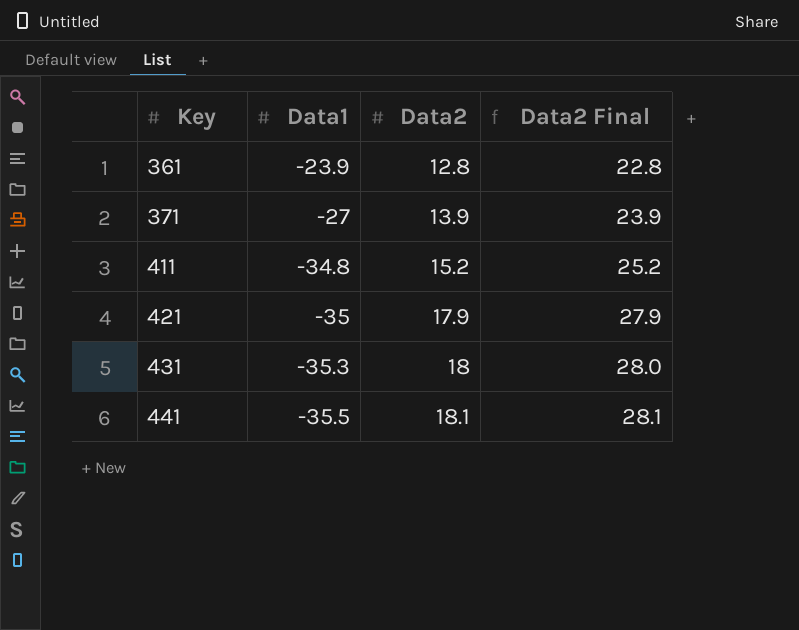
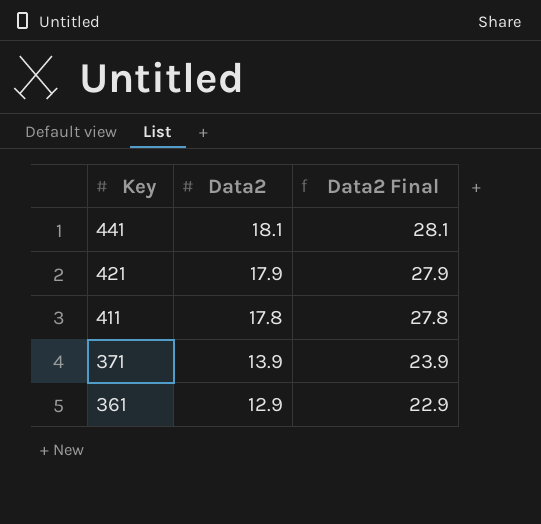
row order: Key ascending -> Key descending
column Data1 | position: 2 -> none
row 431: -35.3 | 18 | 28.0 -> none
411 | Data2: 15.2 -> 17.8
411 | Data2 Final: 25.2 -> 27.8
361 | Data2: 12.8 -> 12.9
361 | Data2 Final: 22.8 -> 22.9

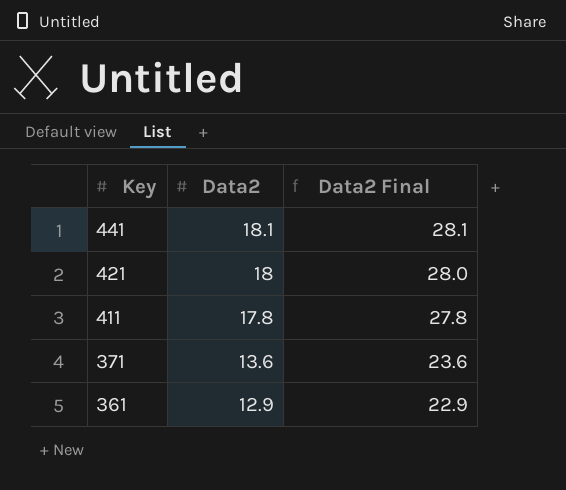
421 | Data2: 17.9 -> 18
421 | Data2 Final: 27.9 -> 28.0
371 | Data2: 13.9 -> 13.6
371 | Data2 Final: 23.9 -> 23.6

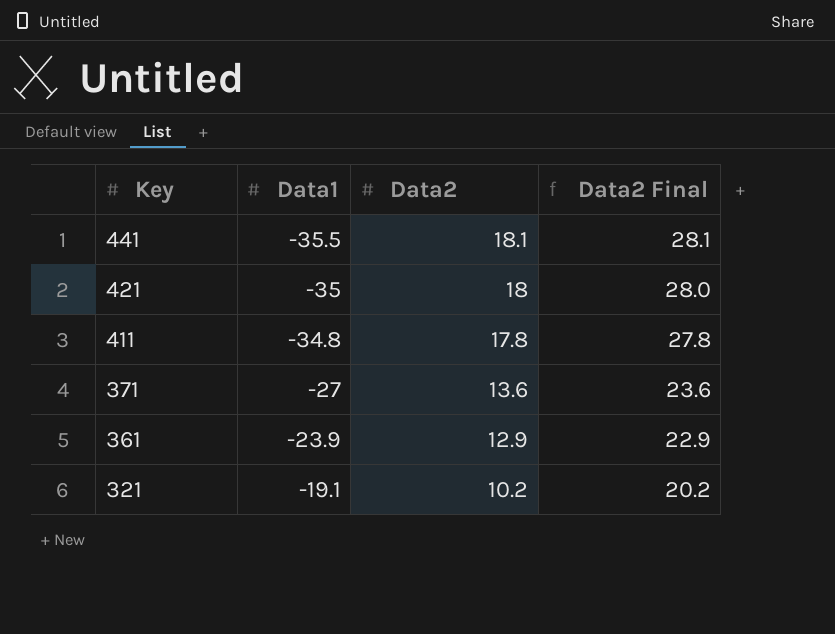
column Data1 | position: none -> 2
row 321: none -> -19.1 | 10.2 | 20.2

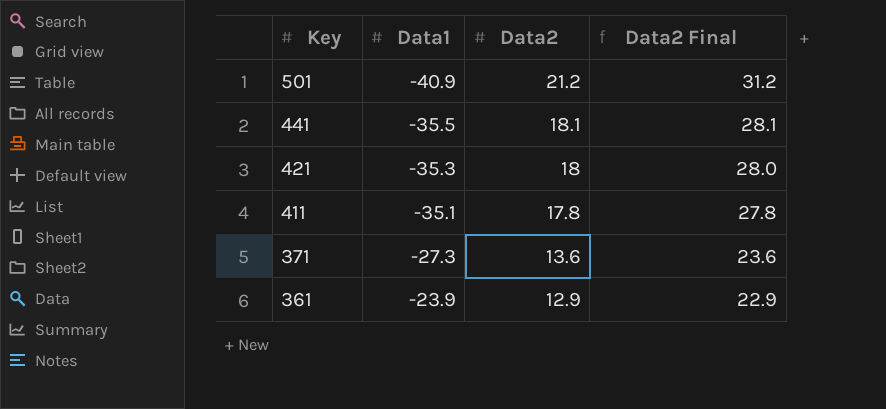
row 321: -19.1 | 10.2 | 20.2 -> none
row 501: none -> -40.9 | 21.2 | 31.2
421 | Data1: -35 -> -35.3
411 | Data1: -34.8 -> -35.1
371 | Data1: -27 -> -27.3

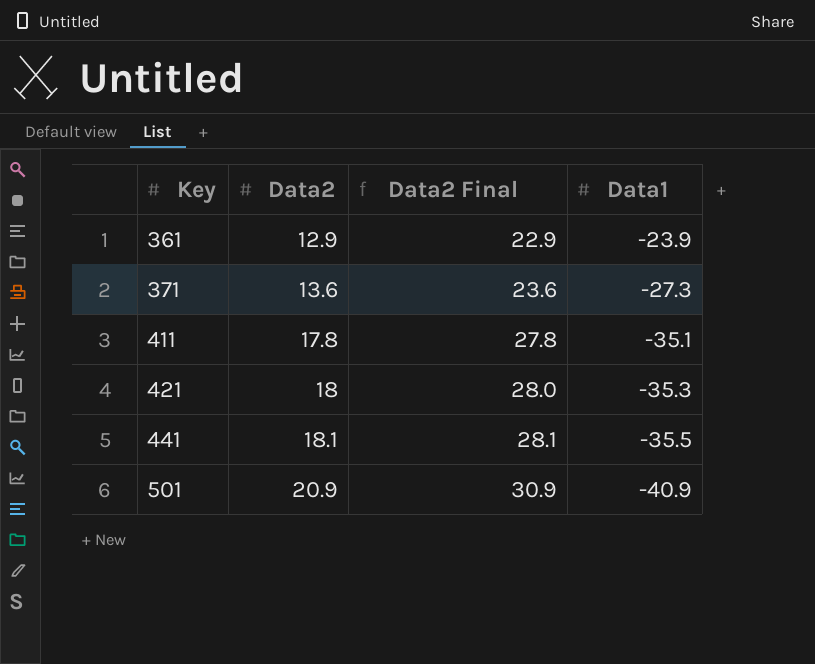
row order: Key descending -> Key ascending
column Data1 | position: 2 -> 4
501 | Data2: 21.2 -> 20.9
501 | Data2 Final: 31.2 -> 30.9

